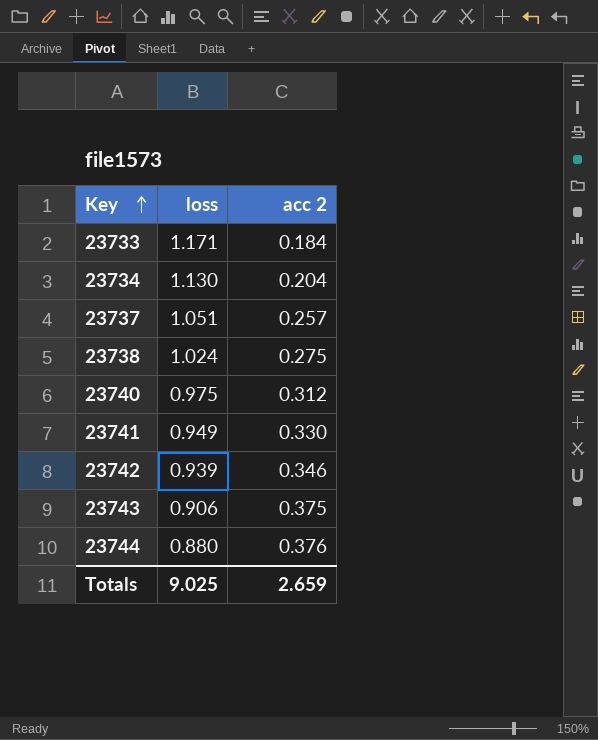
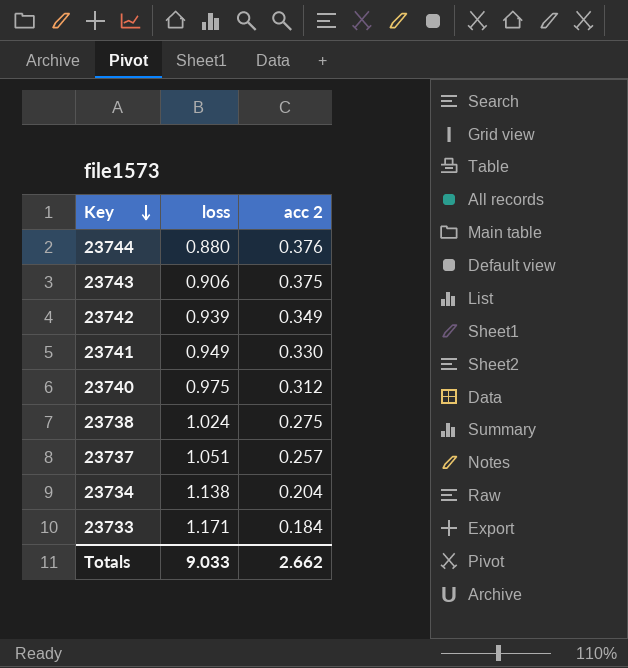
row order: Key ascending -> Key descending
23742 | acc 2: 0.346 -> 0.349
23734 | loss: 1.130 -> 1.138
Totals | loss: 9.025 -> 9.033
Totals | acc 2: 2.659 -> 2.662

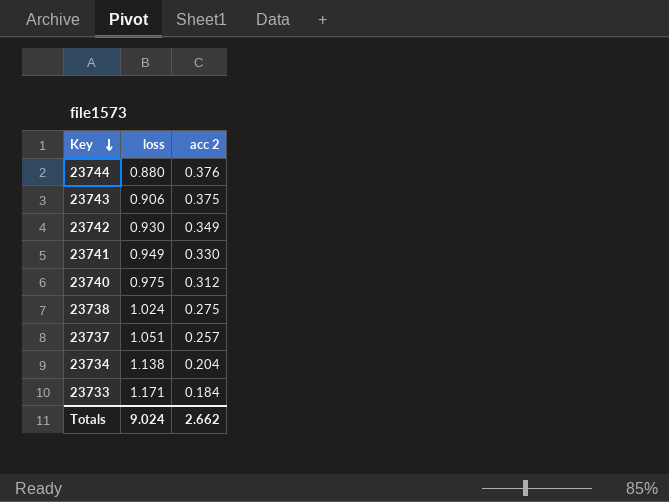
23742 | loss: 0.939 -> 0.930
Totals | loss: 9.033 -> 9.024

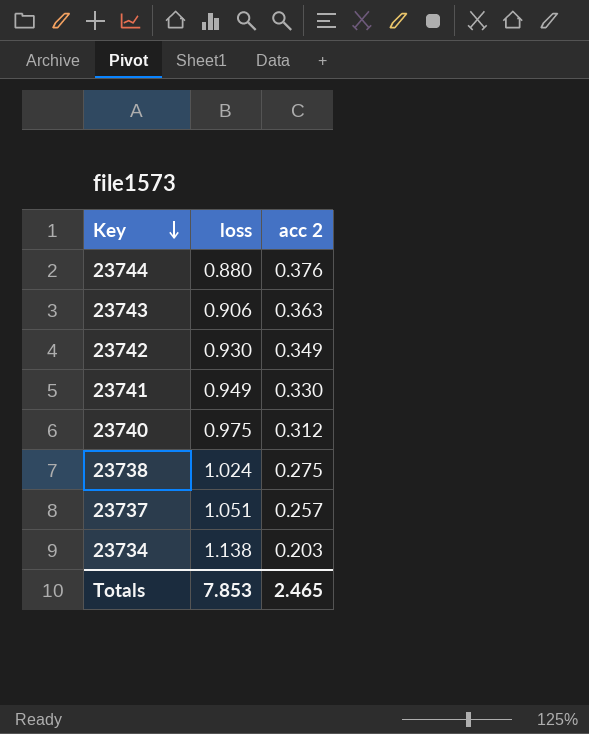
row 23733: 1.171 | 0.184 -> none
23743 | acc 2: 0.375 -> 0.363
23734 | acc 2: 0.204 -> 0.203
Totals | loss: 9.024 -> 7.853
Totals | acc 2: 2.662 -> 2.465

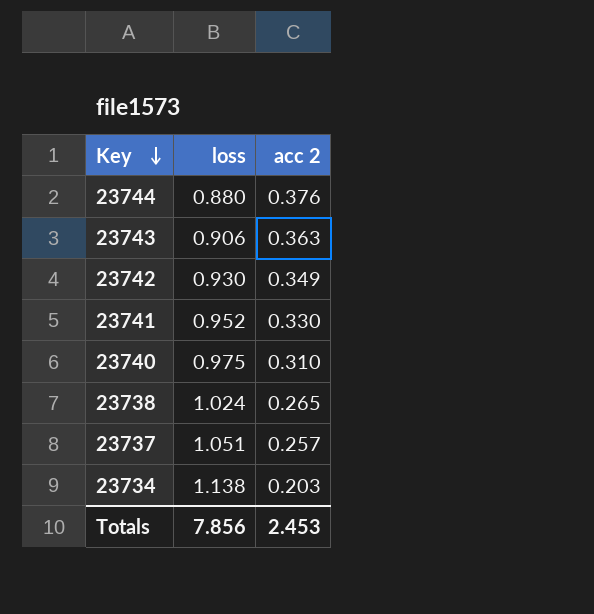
23741 | loss: 0.949 -> 0.952
23740 | acc 2: 0.312 -> 0.310
23738 | acc 2: 0.275 -> 0.265
Totals | loss: 7.853 -> 7.856
Totals | acc 2: 2.465 -> 2.453

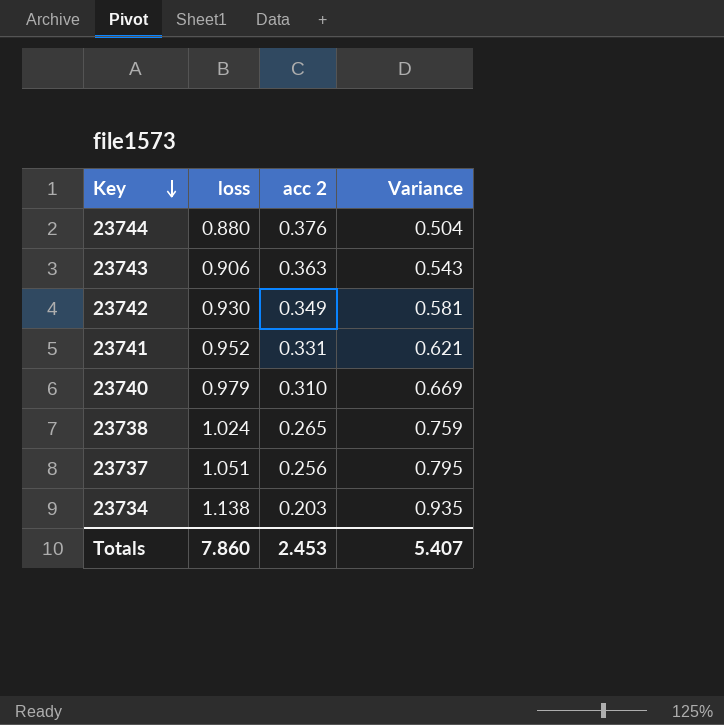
column Variance | formula: none -> [loss] - [acc 2]
23741 | acc 2: 0.330 -> 0.331
23740 | loss: 0.975 -> 0.979
23737 | acc 2: 0.257 -> 0.256
Totals | loss: 7.856 -> 7.860

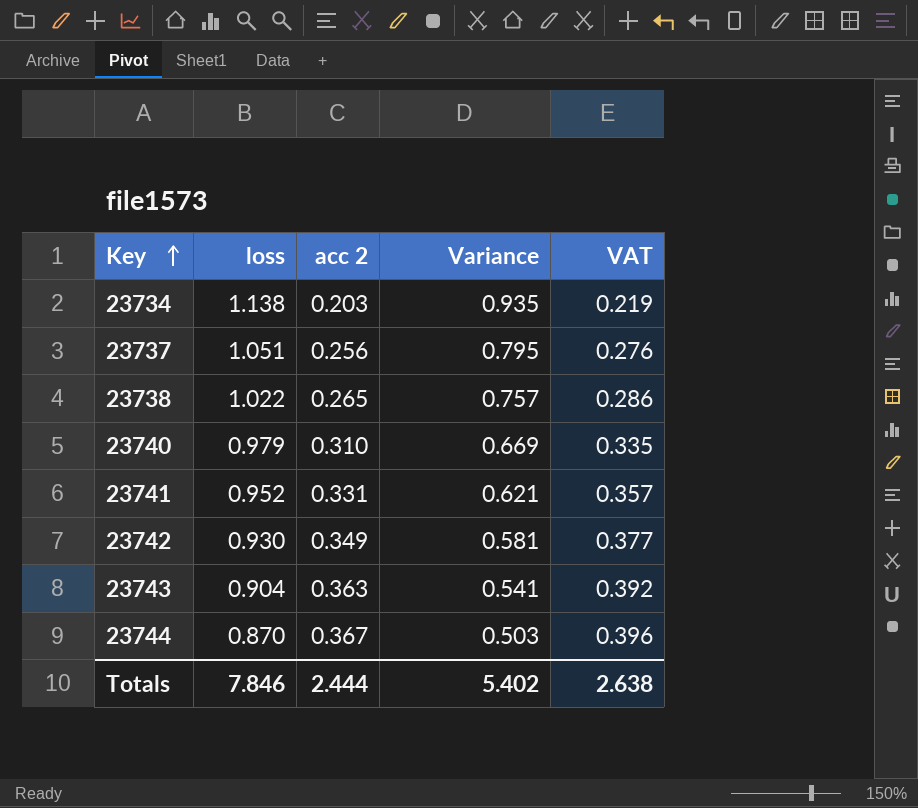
row order: Key descending -> Key ascending
column VAT | formula: none -> [acc 2] * 1.08
23738 | loss: 1.024 -> 1.022
23738 | Variance: 0.759 -> 0.757
23743 | loss: 0.906 -> 0.904
23743 | Variance: 0.543 -> 0.541
23744 | loss: 0.880 -> 0.870
23744 | acc 2: 0.376 -> 0.367
23744 | Variance: 0.504 -> 0.503
Totals | loss: 7.860 -> 7.846
Totals | acc 2: 2.453 -> 2.444
Totals | Variance: 5.407 -> 5.402

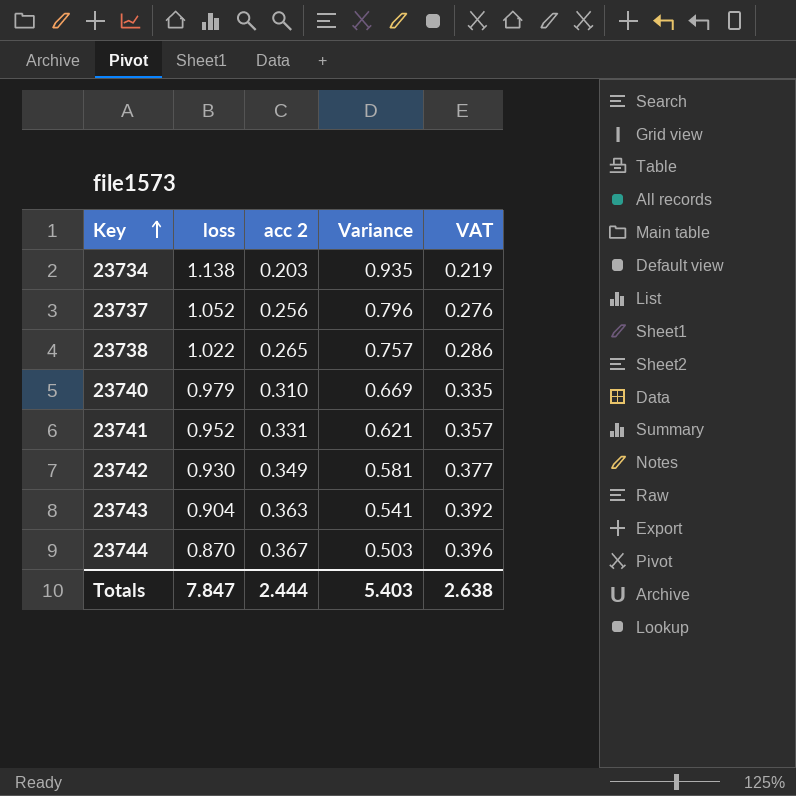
23737 | loss: 1.051 -> 1.052
23737 | Variance: 0.795 -> 0.796
Totals | loss: 7.846 -> 7.847
Totals | Variance: 5.402 -> 5.403

